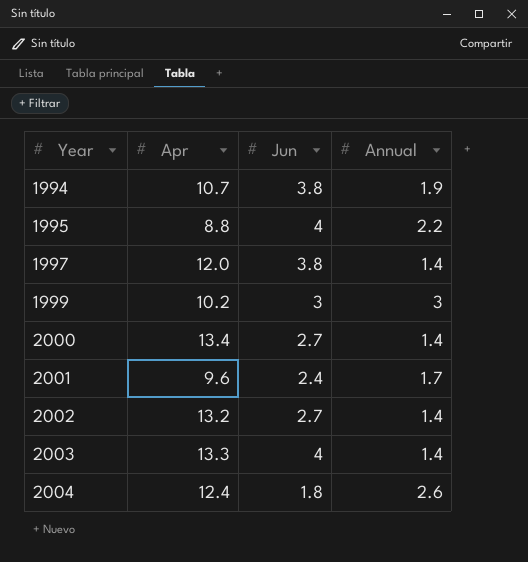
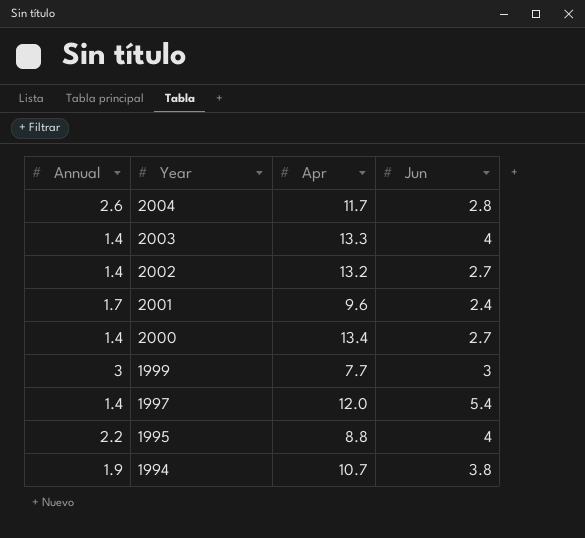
row order: Year ascending -> Year descending
column Annual | position: 4 -> 1
2004 | Apr: 12.4 -> 11.7
2004 | Jun: 1.8 -> 2.8
1999 | Apr: 10.2 -> 7.7
1997 | Jun: 3.8 -> 5.4

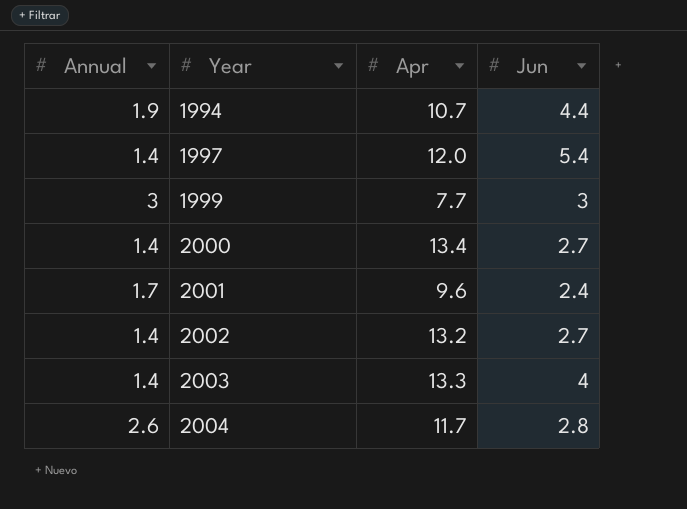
row order: Year descending -> Year ascending
row 1995: 2.2 | 8.8 | 4 -> none
1994 | Jun: 3.8 -> 4.4

